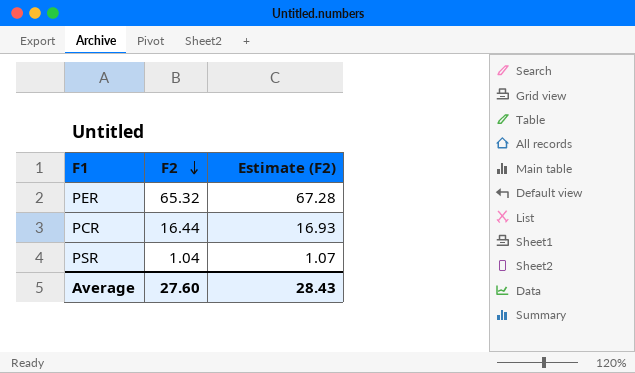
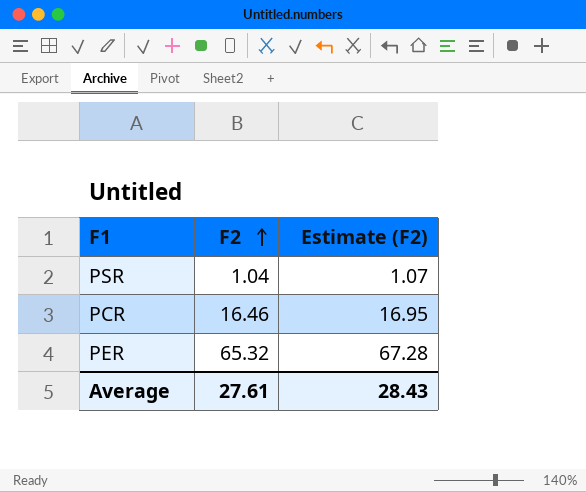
row order: F2 descending -> F2 ascending
PCR | F2: 16.44 -> 16.46
PCR | Estimate (F2): 16.93 -> 16.95
Average | F2: 27.60 -> 27.61

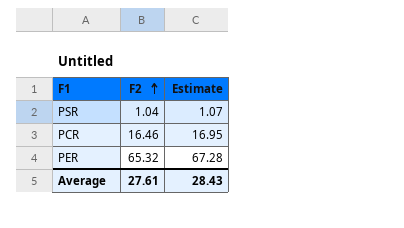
column name: Estimate (F2) -> Estimate

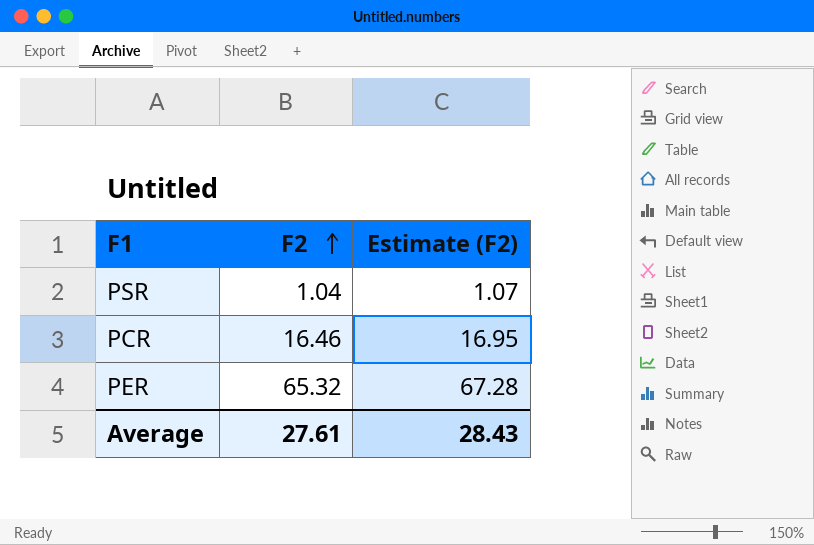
column name: Estimate -> Estimate (F2)

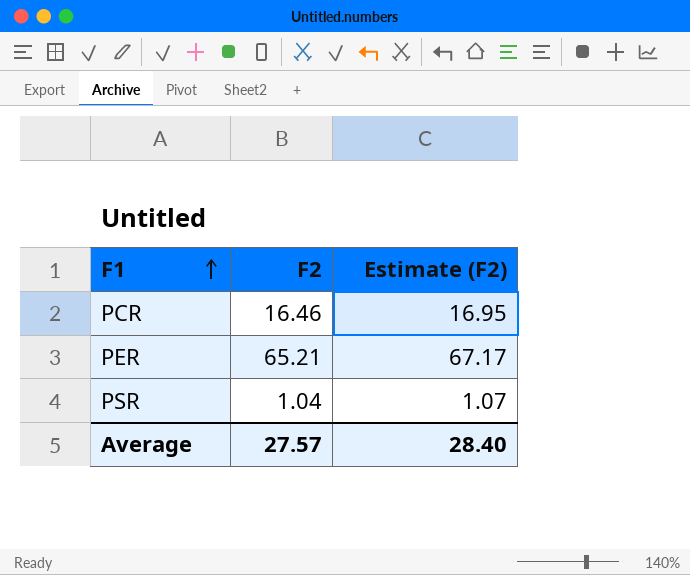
row order: F2 ascending -> F1 ascending
PER | F2: 65.32 -> 65.21
PER | Estimate (F2): 67.28 -> 67.17
Average | F2: 27.61 -> 27.57
Average | Estimate (F2): 28.43 -> 28.40

